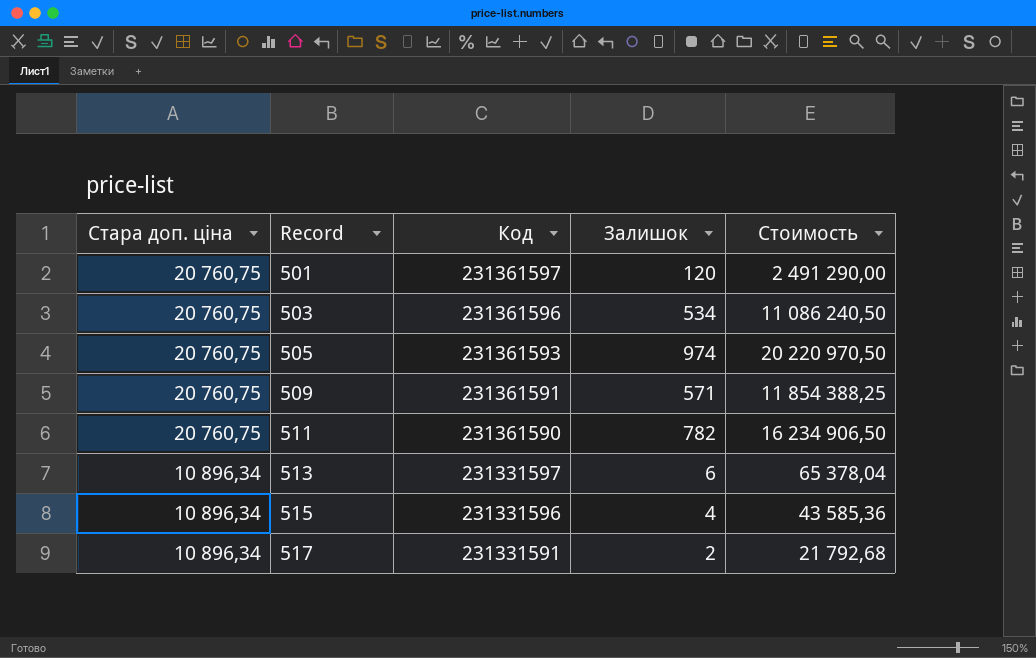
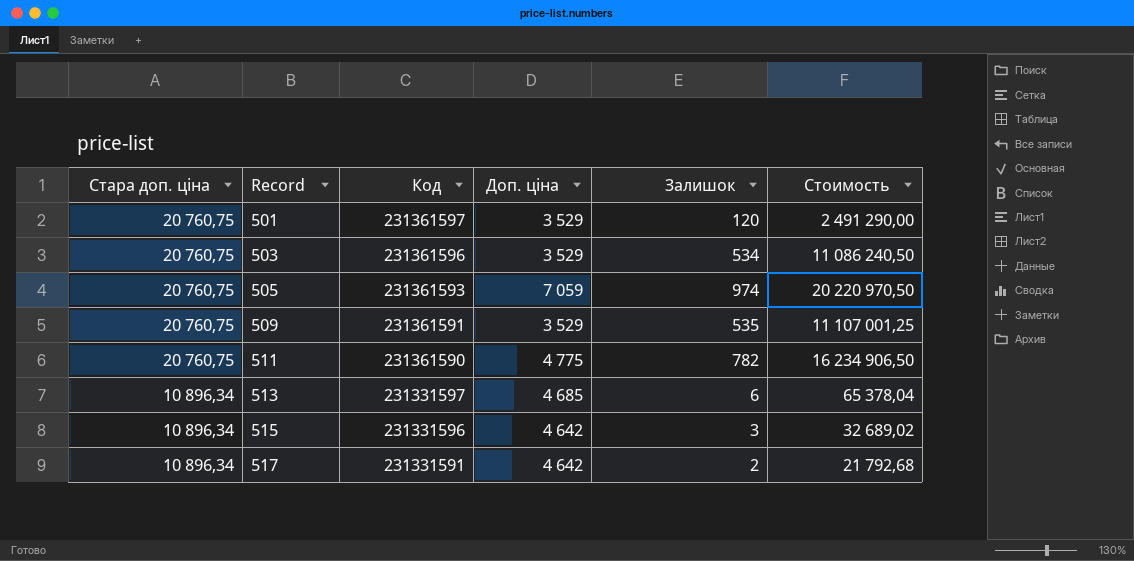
column Доп. ціна | position: none -> 4
509 | Залишок: 571 -> 535
509 | Стоимость: 11 854 388,25 -> 11 107 001,25
515 | Залишок: 4 -> 3
515 | Стоимость: 43 585,36 -> 32 689,02

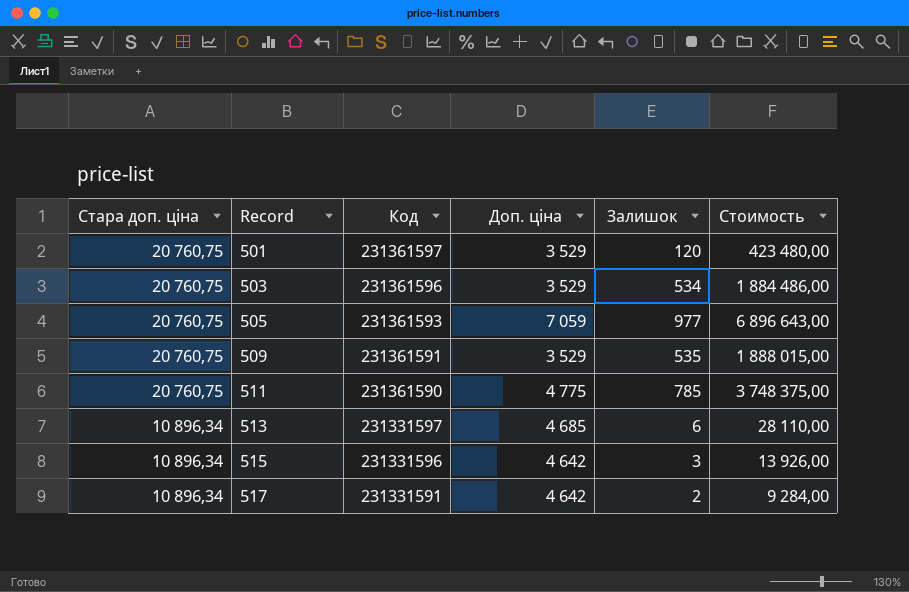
column Стоимость | formula: [Стара доп. ціна] * [Залишок] -> [Доп. ціна] * [Залишок]
505 | Залишок: 974 -> 977
511 | Залишок: 782 -> 785

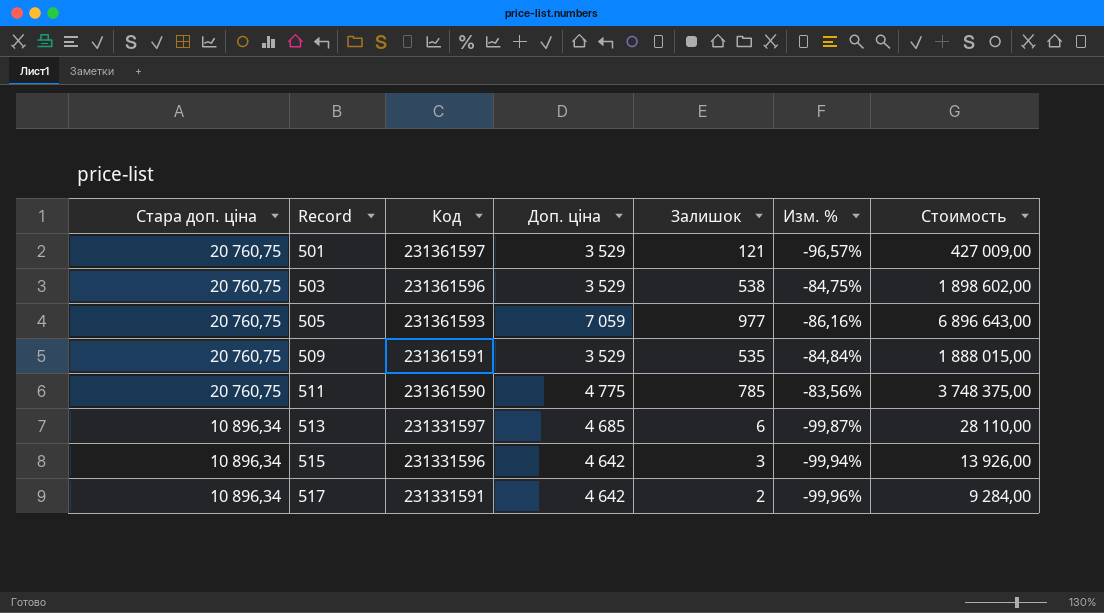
column Изм. % | formula: none -> ([Залишок] - [Доп. ціна]) / [Доп. ціна]
501 | Залишок: 120 -> 121
501 | Стоимость: 423 480,00 -> 427 009,00
503 | Залишок: 534 -> 538
503 | Стоимость: 1 884 486,00 -> 1 898 602,00

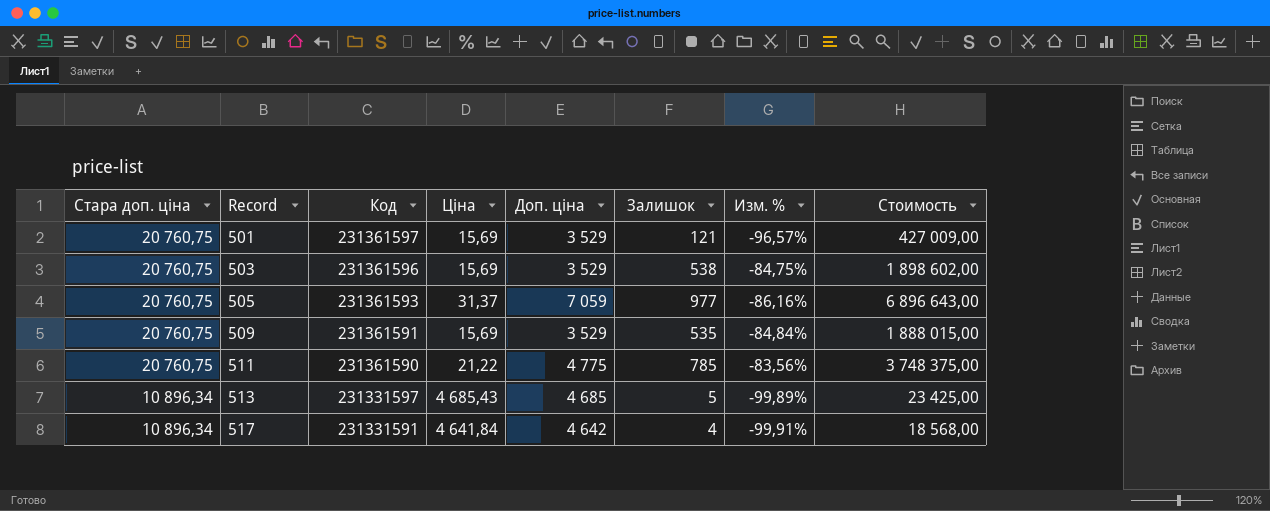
column Ціна | position: none -> 4
row 515: 10 896,34 | 231331596 | 4 642 | 3 | -99,94% | 13 926,00 -> none
513 | Залишок: 6 -> 5
513 | Изм. %: -99,87% -> -99,89%
513 | Стоимость: 28 110,00 -> 23 425,00
517 | Залишок: 2 -> 4
517 | Изм. %: -99,96% -> -99,91%
517 | Стоимость: 9 284,00 -> 18 568,00

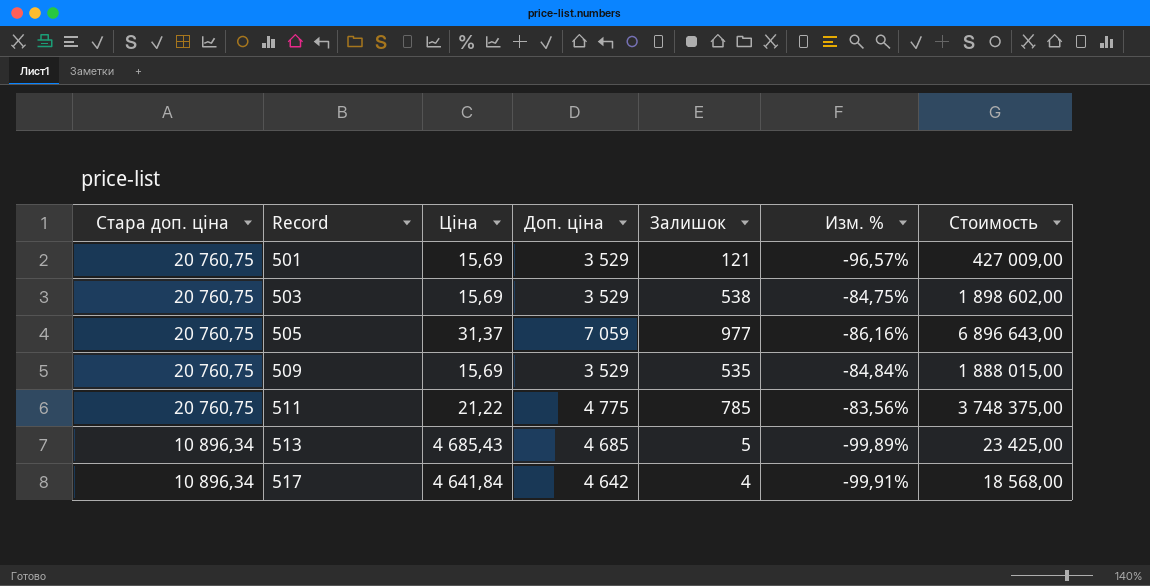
column Код | position: 3 -> none

